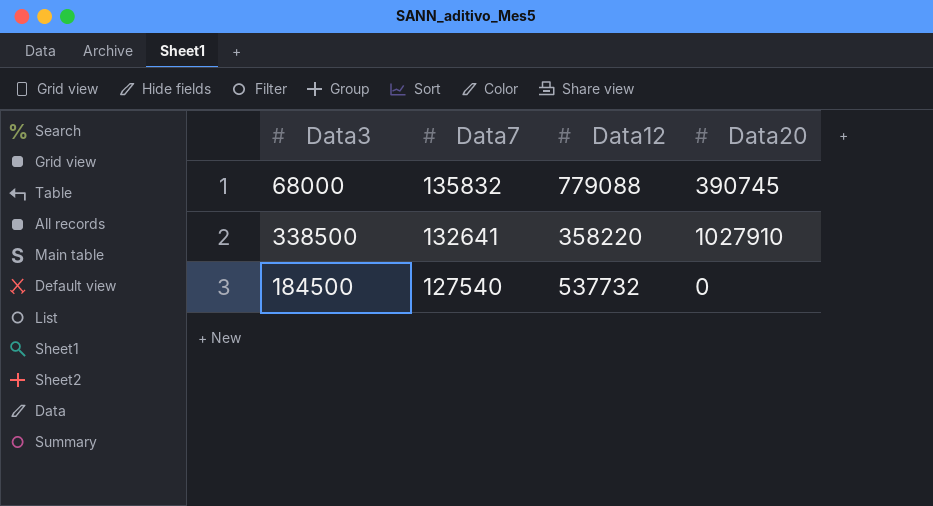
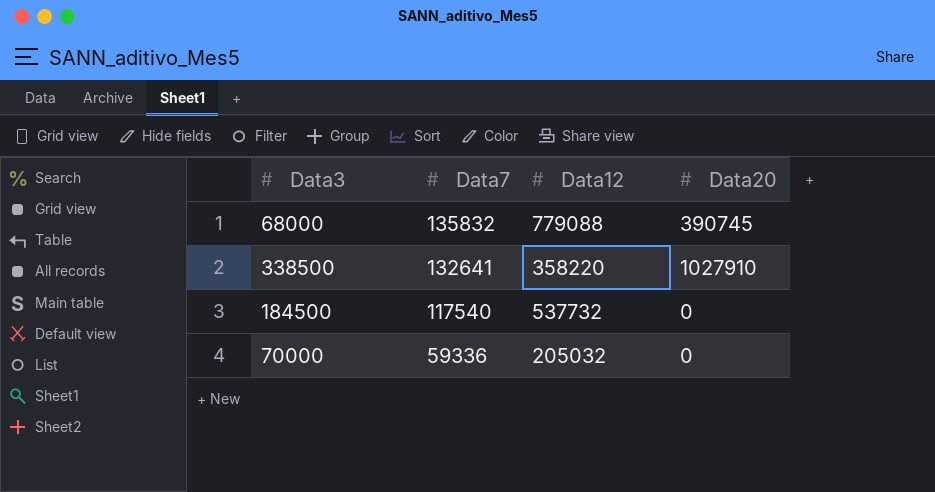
184500 | Data7: 127540 -> 117540
row 70000: none -> 59336 | 205032 | 0

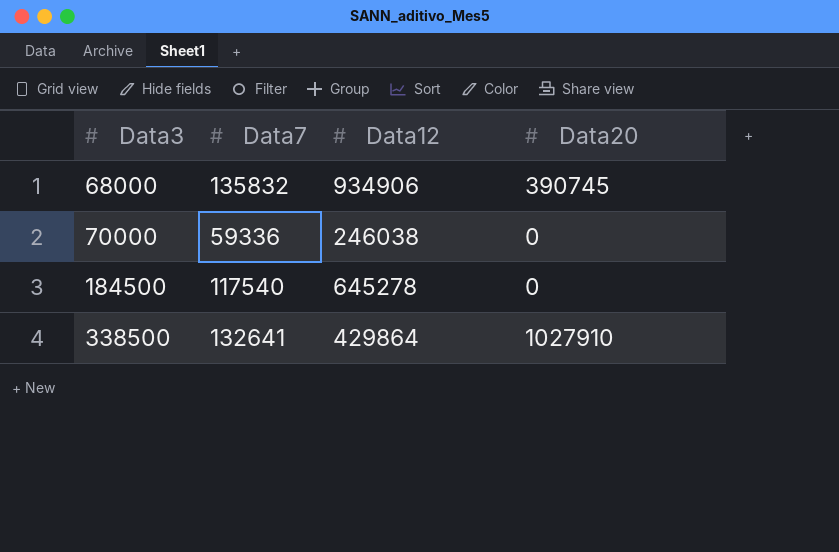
row order: Data7 descending -> Data3 ascending
68000 | Data12: 779088 -> 934906
70000 | Data12: 205032 -> 246038
184500 | Data12: 537732 -> 645278
338500 | Data12: 358220 -> 429864

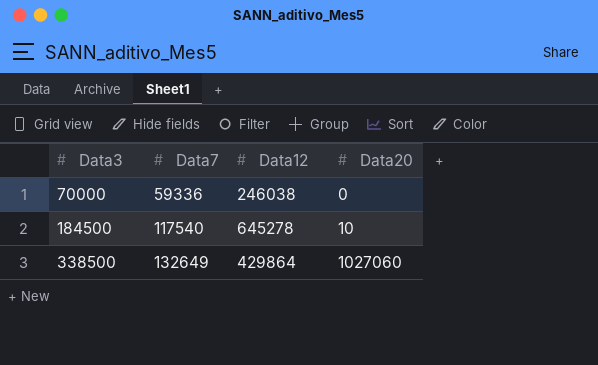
row 68000: 135832 | 934906 | 390745 -> none
184500 | Data20: 0 -> 10
338500 | Data7: 132641 -> 132649
338500 | Data20: 1027910 -> 1027060

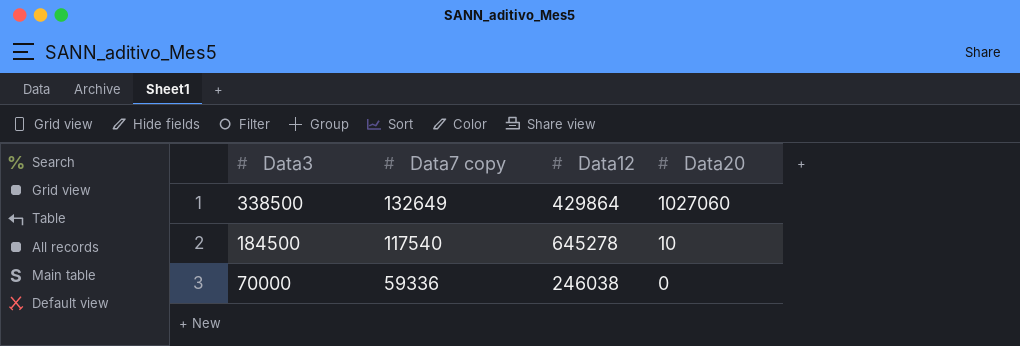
row order: Data3 ascending -> Data3 descending
column name: Data7 -> Data7 copy

